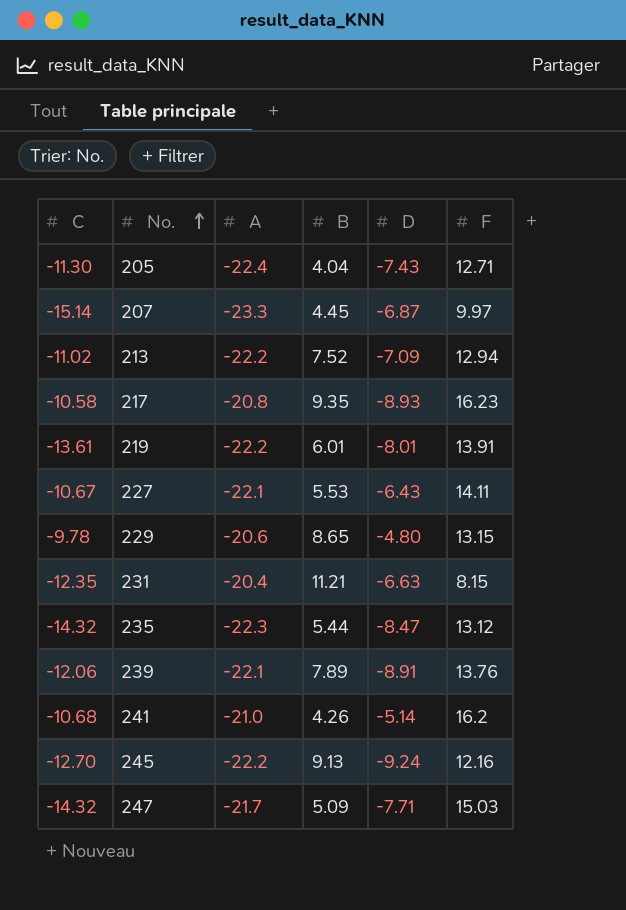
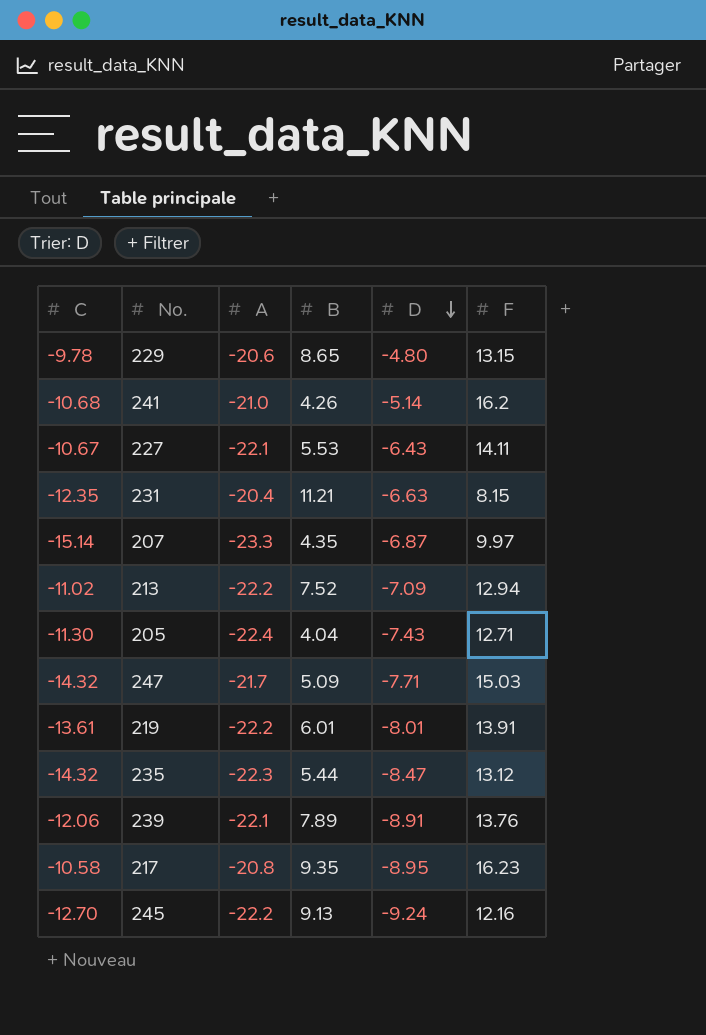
row order: No. ascending -> D descending
207 | B: 4.45 -> 4.35
217 | D: -8.93 -> -8.95

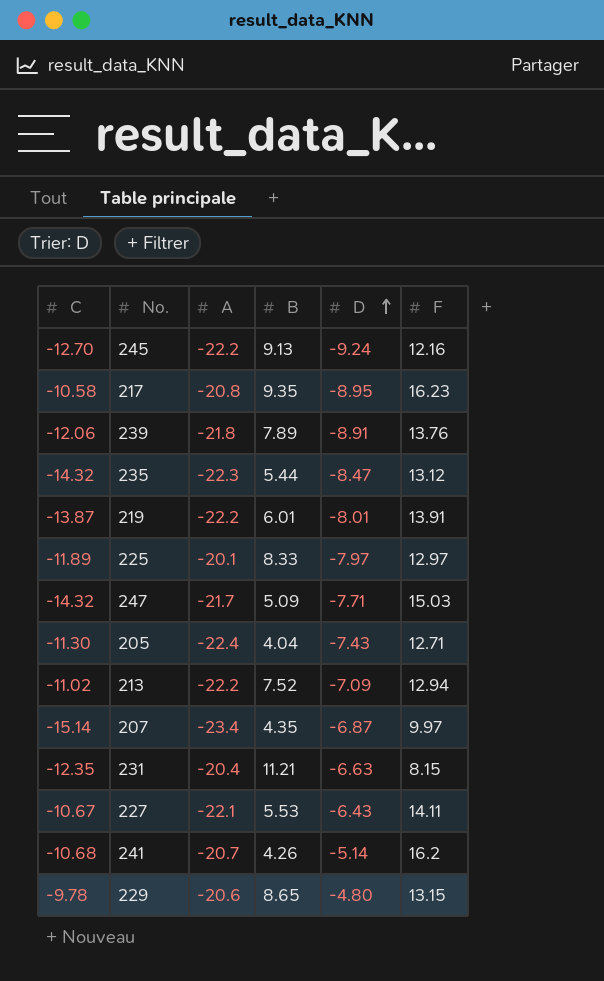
row order: D descending -> D ascending
239 | A: -22.1 -> -21.8
219 | C: -13.61 -> -13.87
row 225: none -> -11.89 | -20.1 | 8.33 | -7.97 | 12.97
207 | A: -23.3 -> -23.4
241 | A: -21.0 -> -20.7

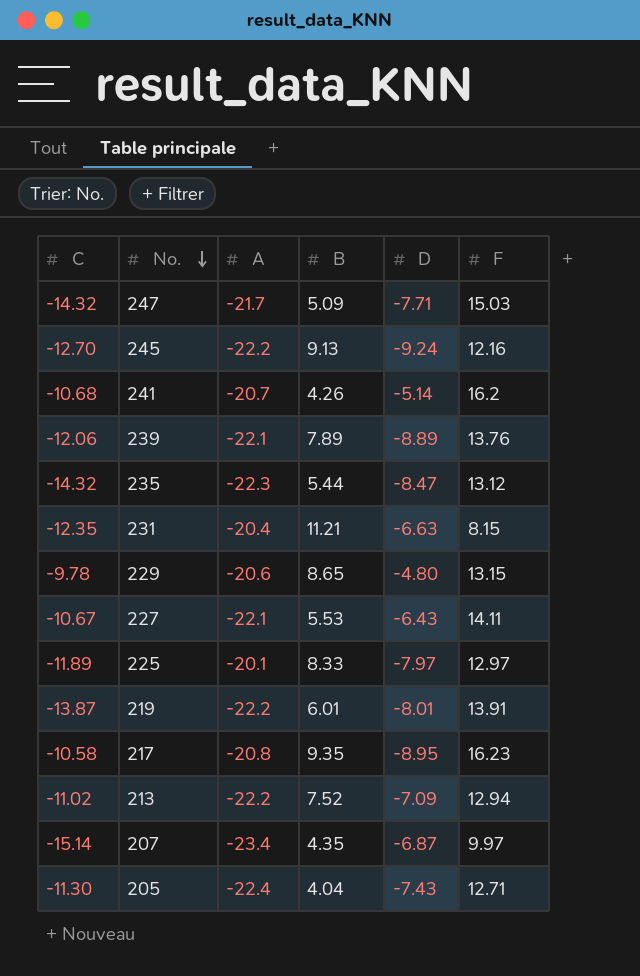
row order: D ascending -> No. descending
239 | A: -21.8 -> -22.1
239 | D: -8.91 -> -8.89

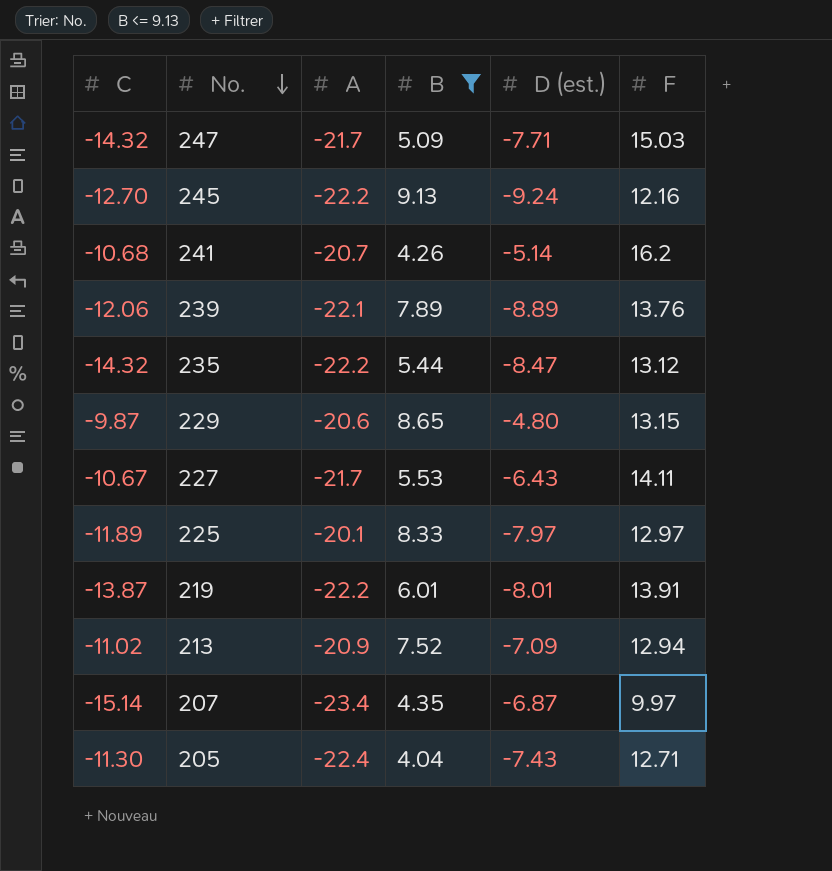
filter: none -> B <= 9.13
column name: D -> D (est.)
235 | A: -22.3 -> -22.2
229 | C: -9.78 -> -9.87
227 | A: -22.1 -> -21.7
213 | A: -22.2 -> -20.9

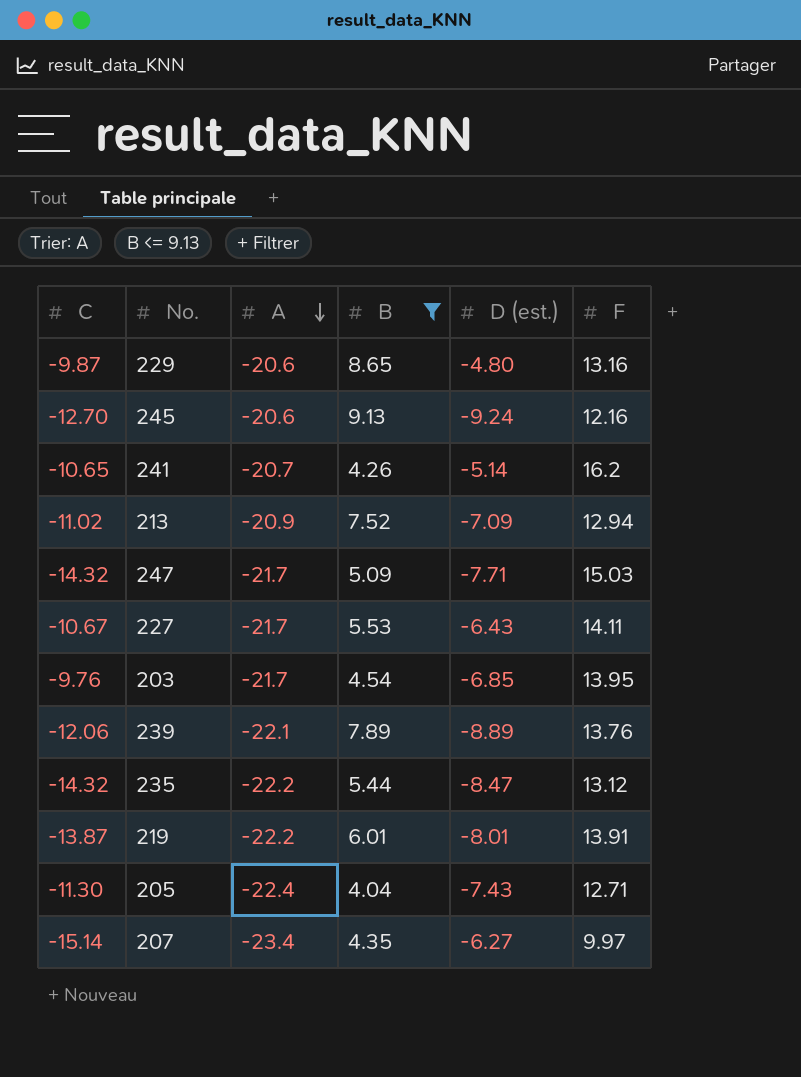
row order: No. descending -> A descending
row 225: -11.89 | -20.1 | 8.33 | -7.97 | 12.97 -> none
229 | F: 13.15 -> 13.16
245 | A: -22.2 -> -20.6
241 | C: -10.68 -> -10.65
row 203: none -> -9.76 | -21.7 | 4.54 | -6.85 | 13.95
207 | D (est.): -6.87 -> -6.27

